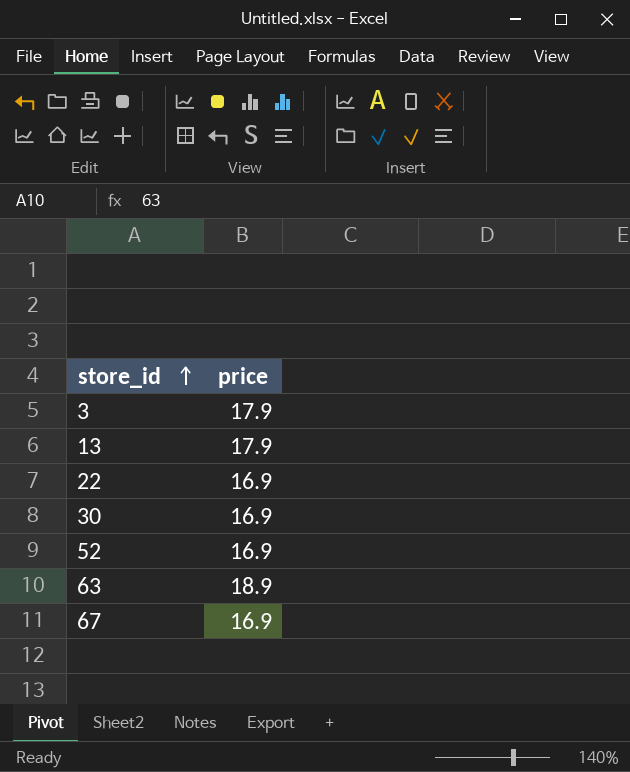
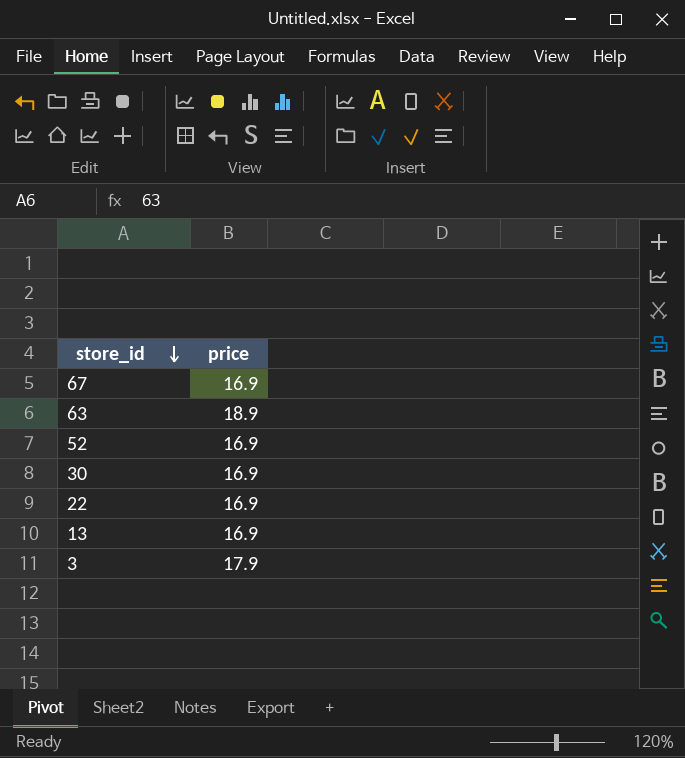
row order: store_id ascending -> store_id descending
13 | price: 17.9 -> 16.9

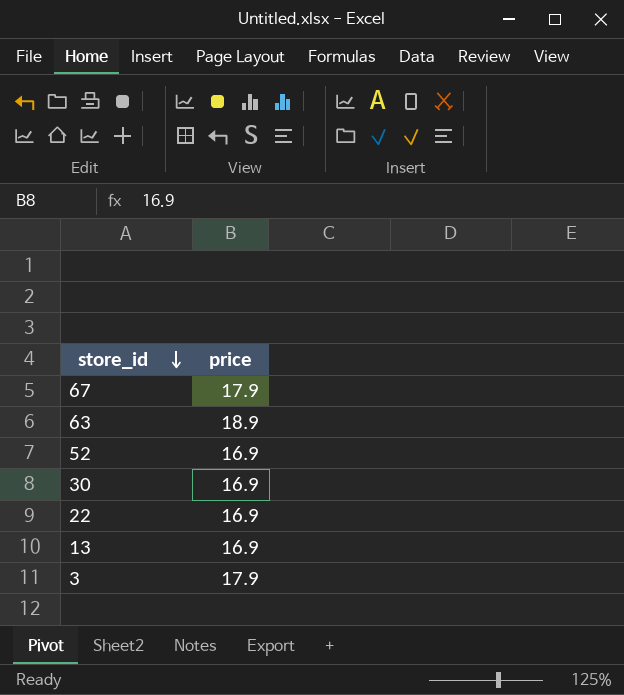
67 | price: 16.9 -> 17.9

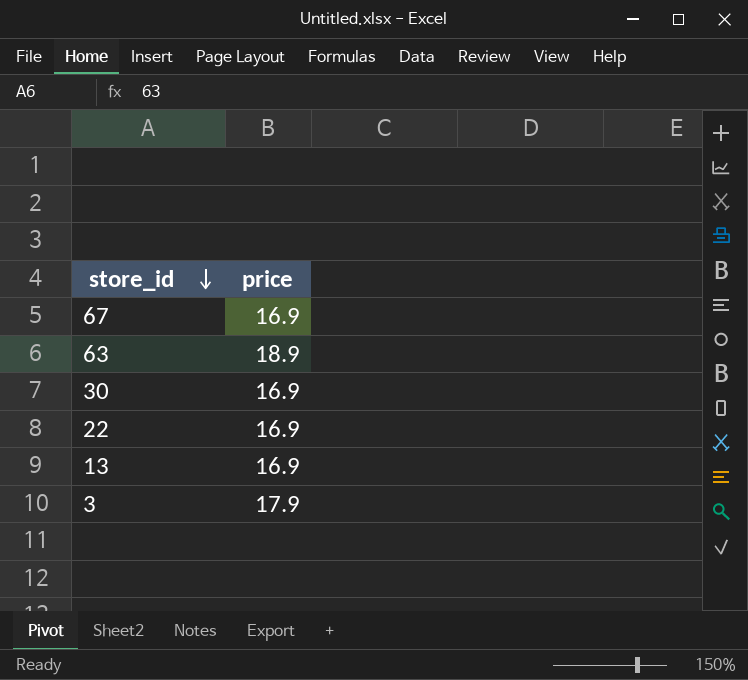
row 52: 16.9 -> none
67 | price: 17.9 -> 16.9

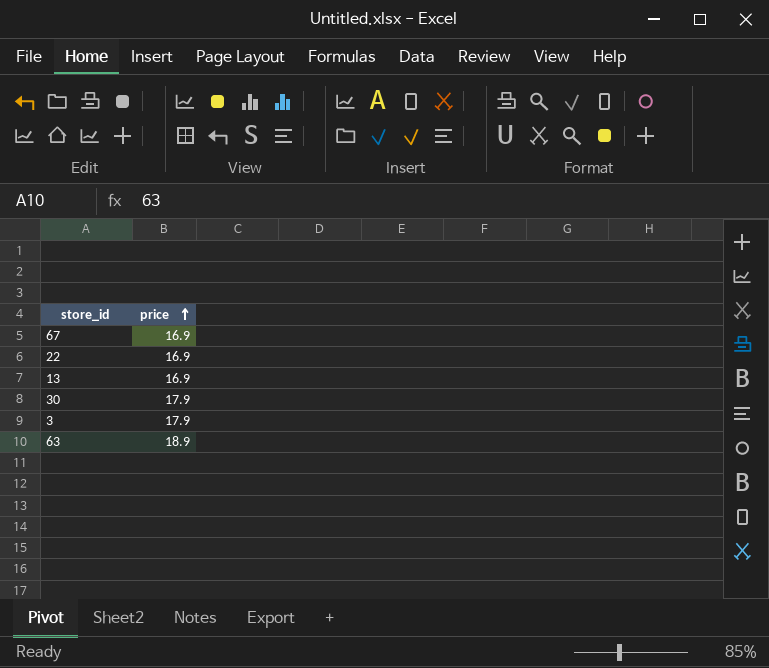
row order: store_id descending -> price ascending
30 | price: 16.9 -> 17.9

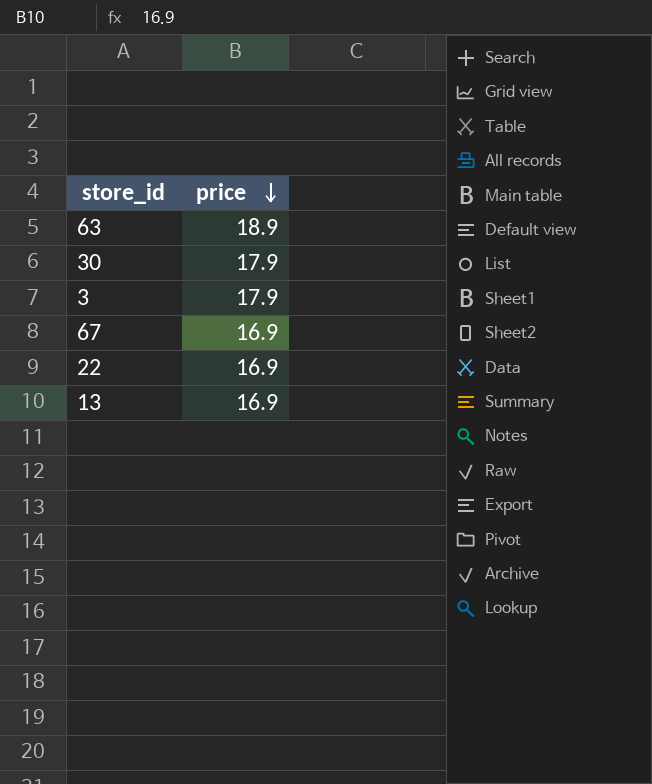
row order: price ascending -> price descending

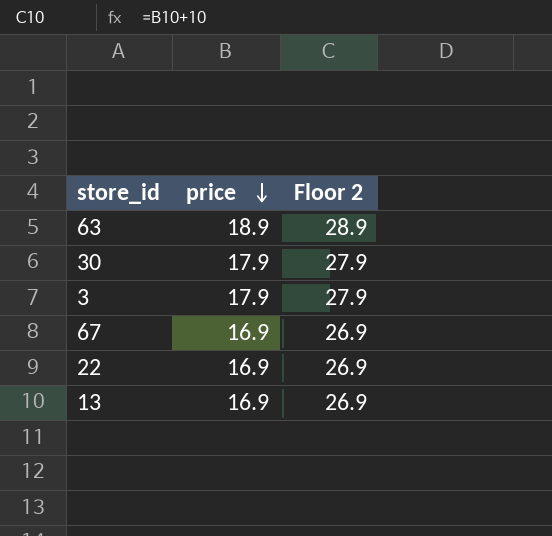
column Floor 2 | formula: none -> [price] + 10

